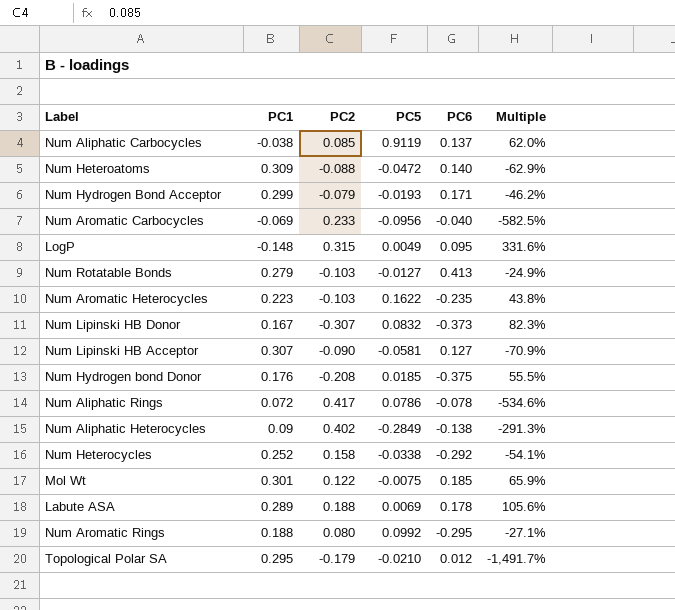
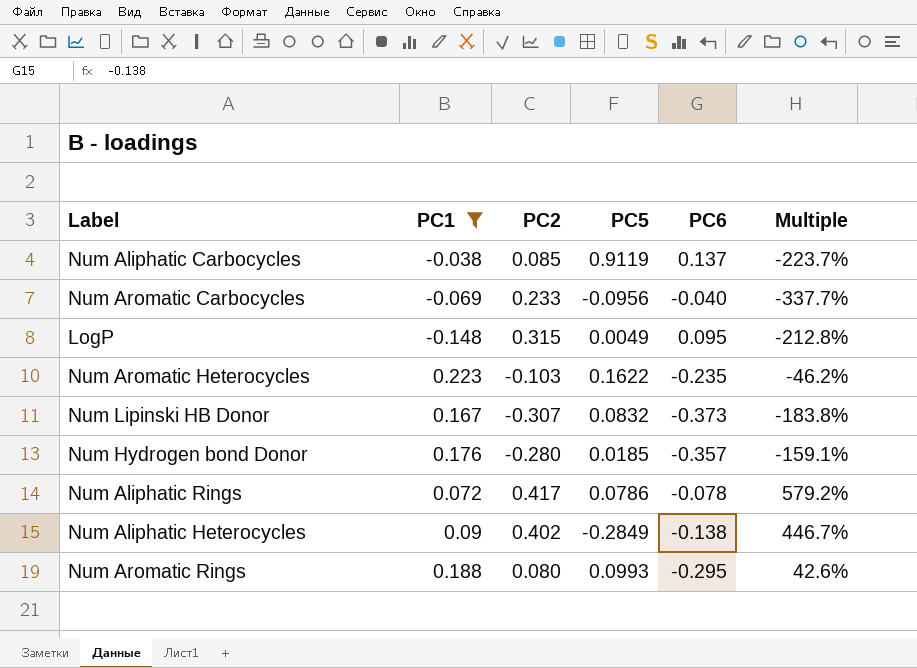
filter: none -> PC1 <= 0.223
column Multiple | formula: [PC2] / [PC6] -> [PC2] / [PC1]
Num Hydrogen bond Donor | PC2: -0.208 -> -0.280
Num Hydrogen bond Donor | PC6: -0.375 -> -0.357
Num Aromatic Rings | PC5: 0.0992 -> 0.0993

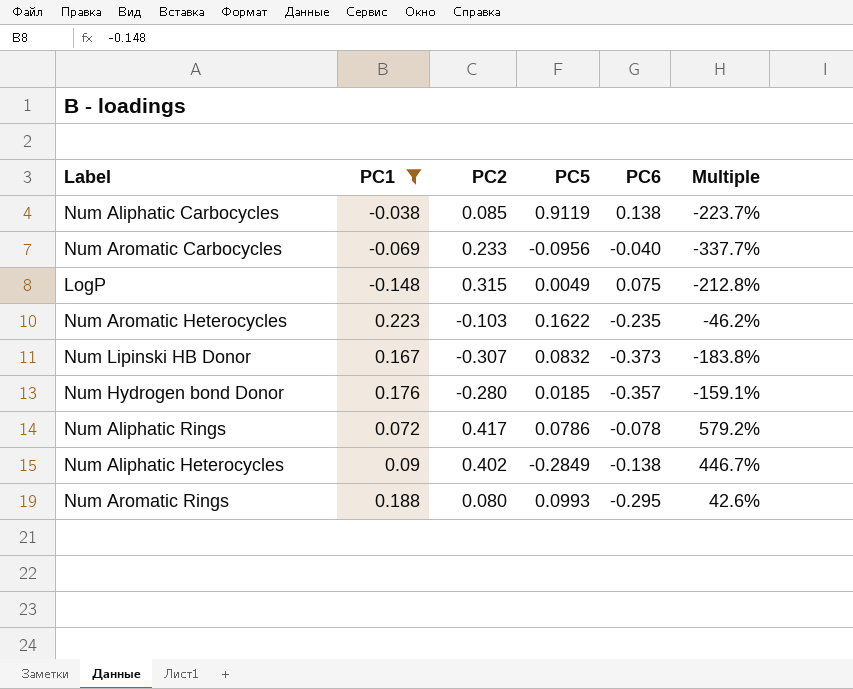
Num Aliphatic Carbocycles | PC6: 0.137 -> 0.138
LogP | PC6: 0.095 -> 0.075

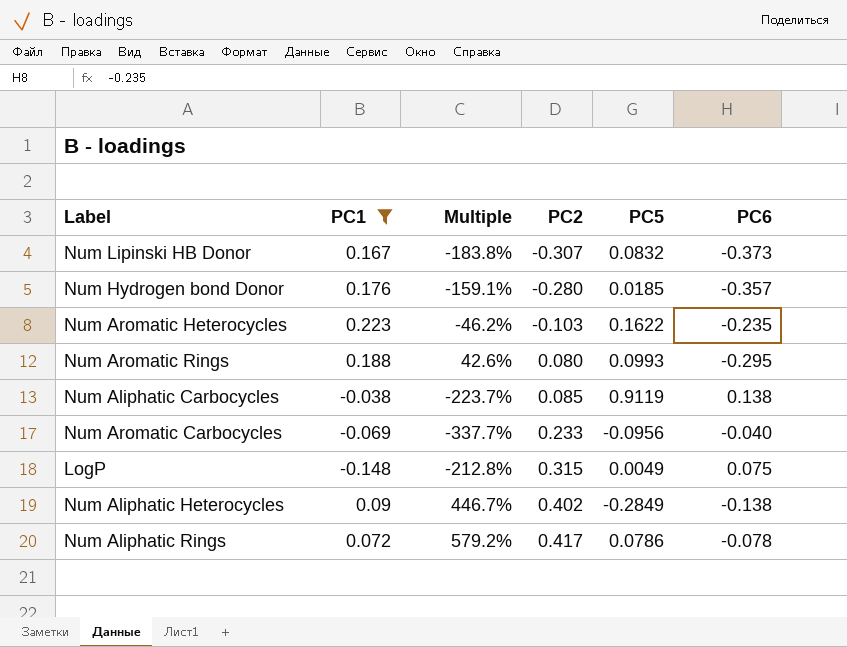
row order: none -> PC2 ascending
column Multiple | position: 6 -> 3

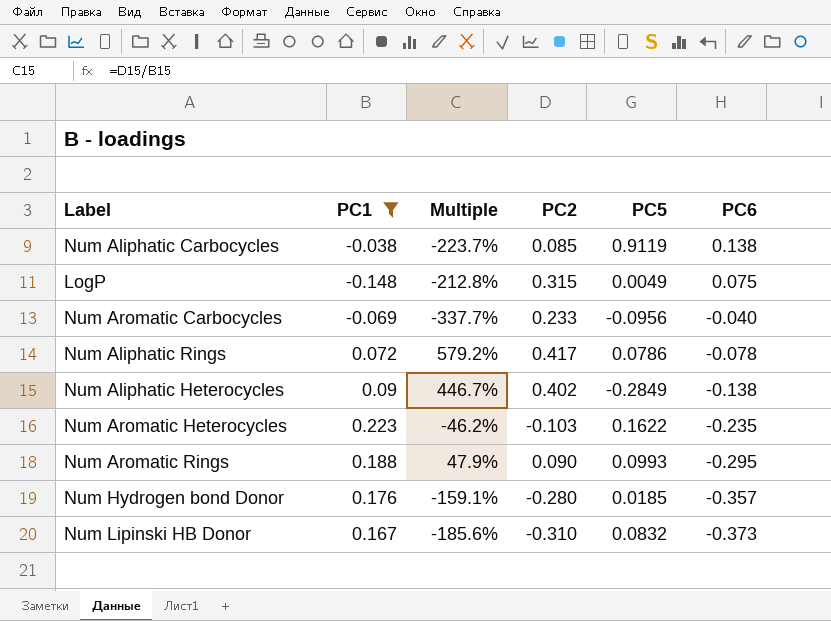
row order: PC2 ascending -> PC6 descending
Num Aromatic Rings | Multiple: 42.6% -> 47.9%
Num Aromatic Rings | PC2: 0.080 -> 0.090
Num Lipinski HB Donor | Multiple: -183.8% -> -185.6%
Num Lipinski HB Donor | PC2: -0.307 -> -0.310

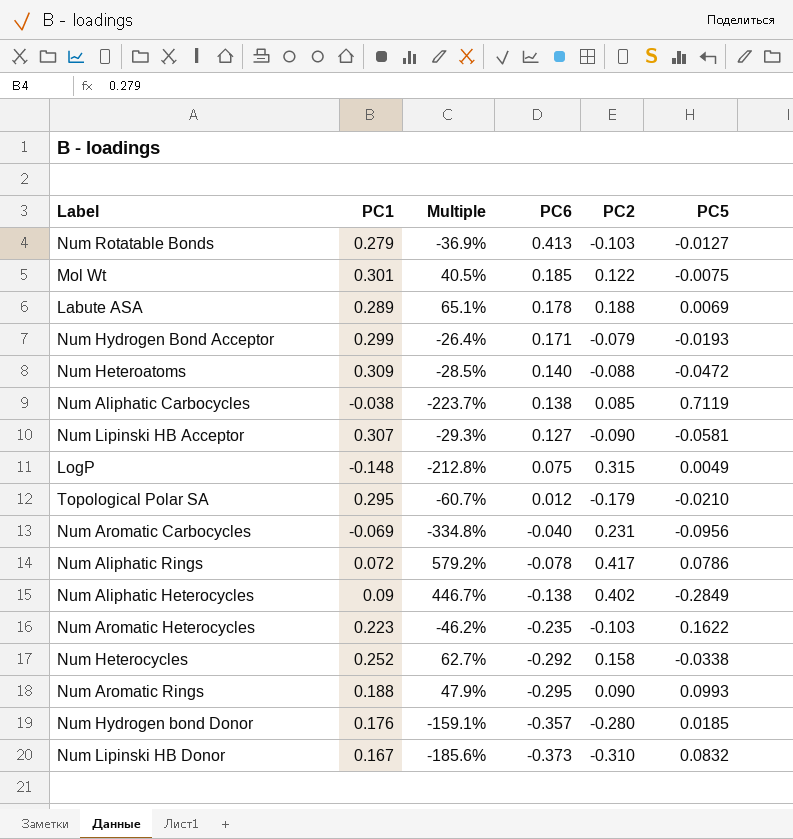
filter: PC1 <= 0.223 -> none
column PC6 | position: 6 -> 4
Num Aliphatic Carbocycles | PC5: 0.9119 -> 0.7119
Num Aromatic Carbocycles | Multiple: -337.7% -> -334.8%
Num Aromatic Carbocycles | PC2: 0.233 -> 0.231

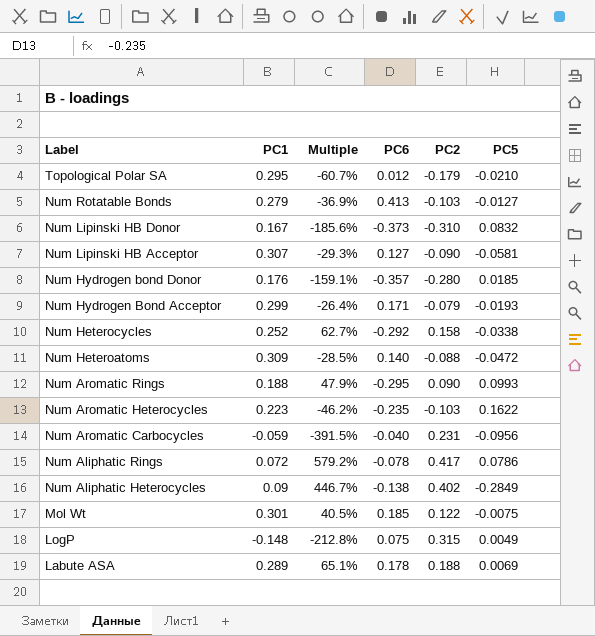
row order: PC6 descending -> Label descending
row Num Aliphatic Carbocycles: -0.038 | -223.7% | 0.138 | 0.085 | 0.7119 -> none
Num Aromatic Carbocycles | PC1: -0.069 -> -0.059
Num Aromatic Carbocycles | Multiple: -334.8% -> -391.5%

